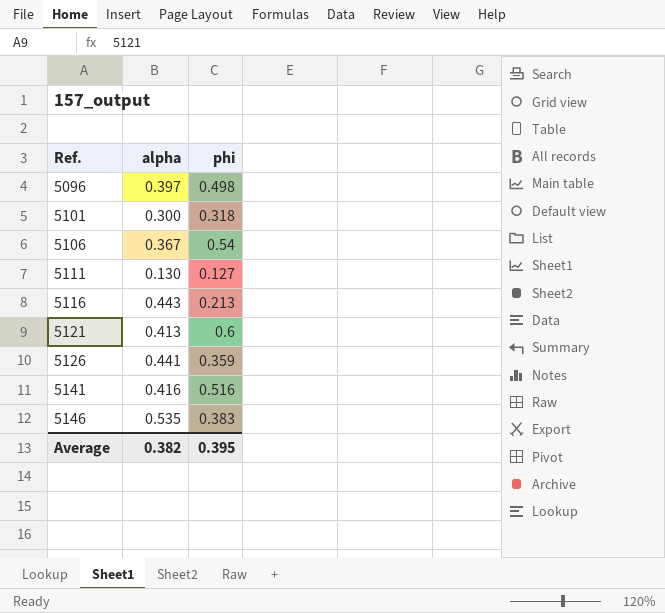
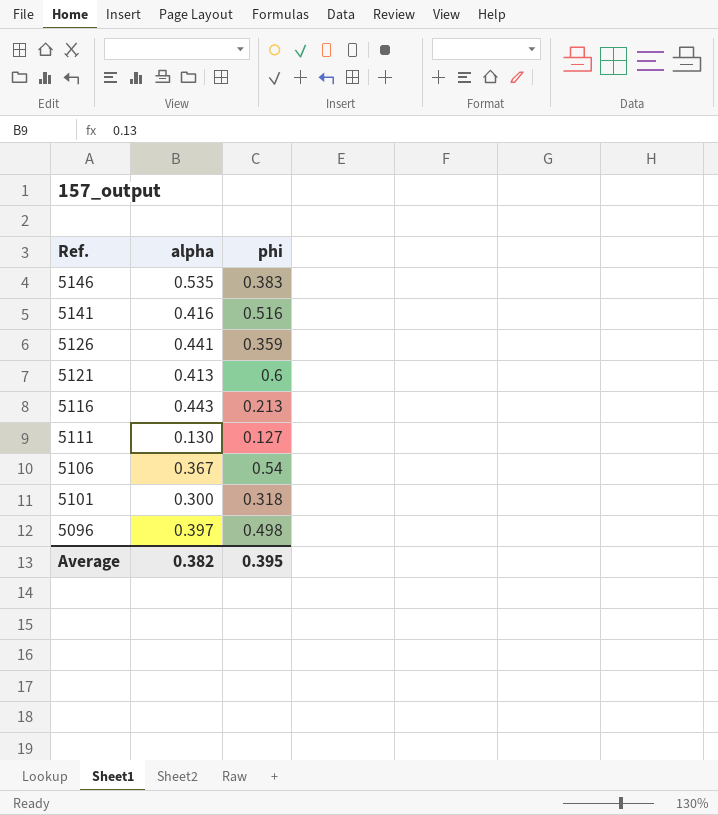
row order: Ref. ascending -> Ref. descending

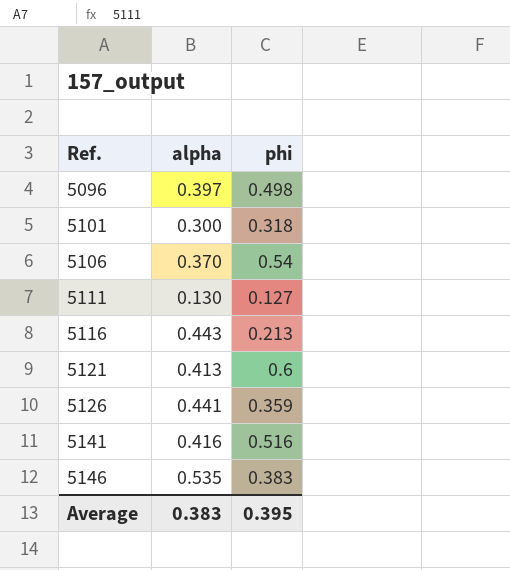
row order: Ref. descending -> Ref. ascending
5106 | alpha: 0.367 -> 0.370
Average | alpha: 0.382 -> 0.383

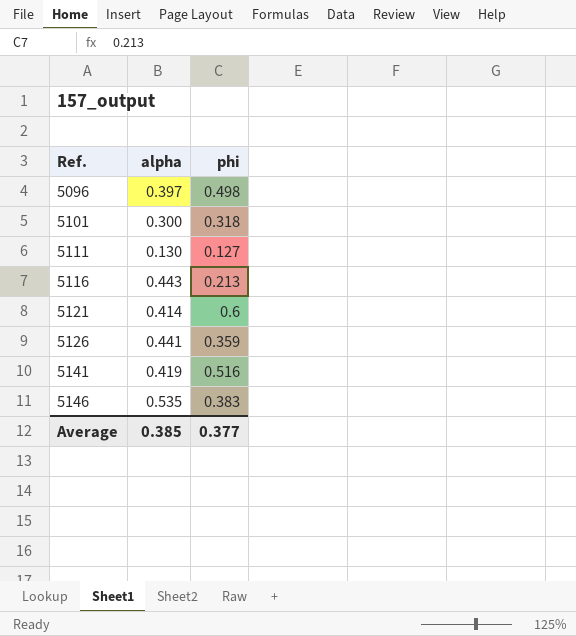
row 5106: 0.370 | 0.54 -> none
5121 | alpha: 0.413 -> 0.414
5141 | alpha: 0.416 -> 0.419
Average | alpha: 0.383 -> 0.385
Average | phi: 0.395 -> 0.377

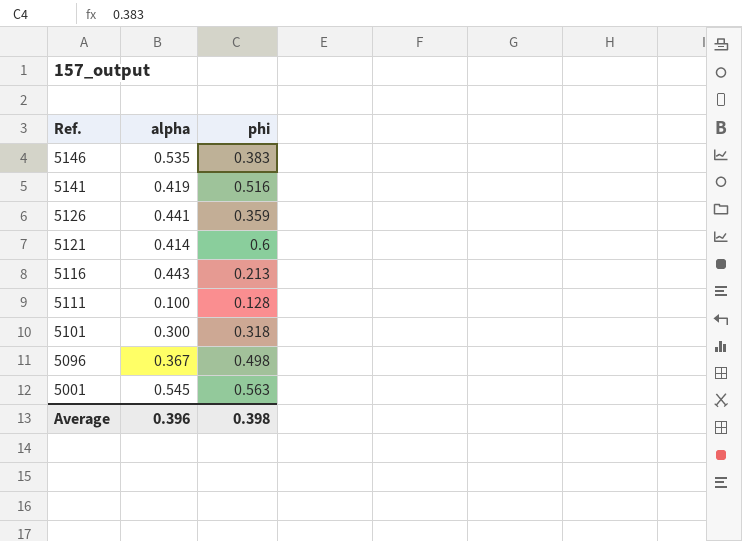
row order: Ref. ascending -> Ref. descending
5111 | alpha: 0.130 -> 0.100
5111 | phi: 0.127 -> 0.128
5096 | alpha: 0.397 -> 0.367
row 5001: none -> 0.545 | 0.563
Average | alpha: 0.385 -> 0.396
Average | phi: 0.377 -> 0.398

